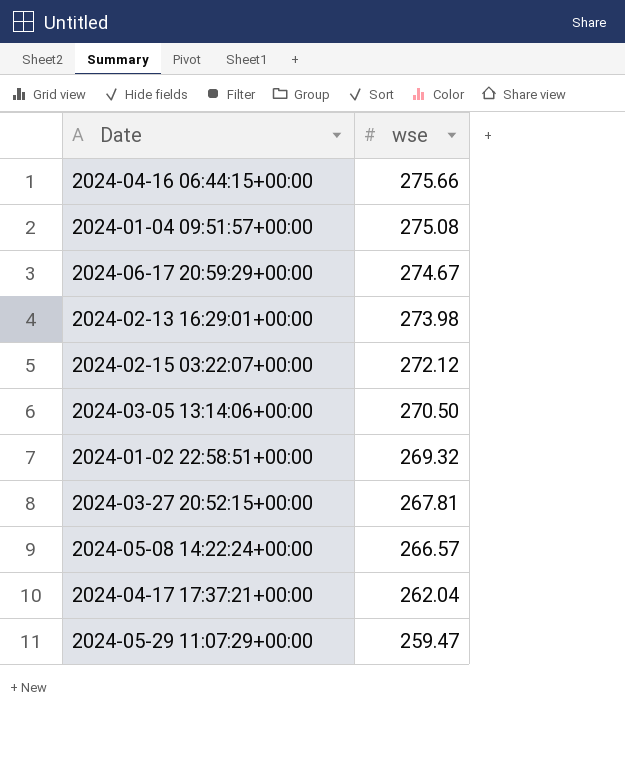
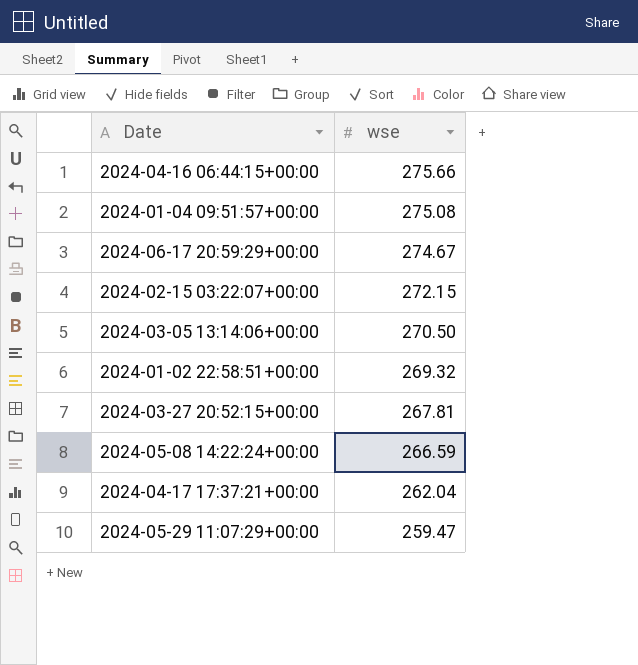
row 2024-02-13 16:29:01+00:00: 273.98 -> none
2024-02-15 03:22:07+00:00 | wse: 272.12 -> 272.15
2024-05-08 14:22:24+00:00 | wse: 266.57 -> 266.59

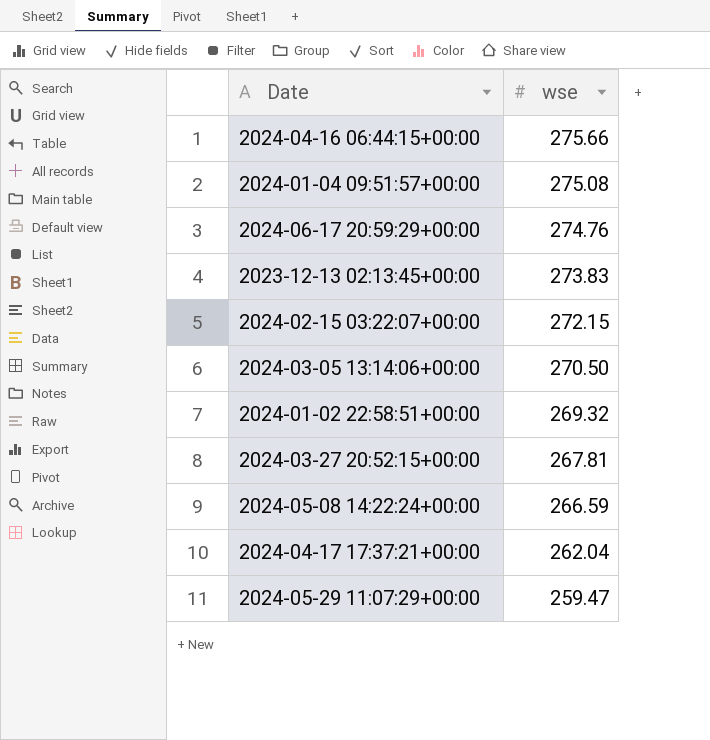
2024-06-17 20:59:29+00:00 | wse: 274.67 -> 274.76
row 2023-12-13 02:13:45+00:00: none -> 273.83

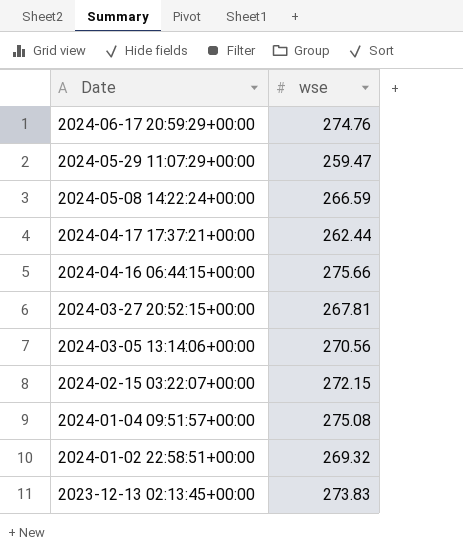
row order: wse descending -> Date descending
2024-04-17 17:37:21+00:00 | wse: 262.04 -> 262.44
2024-03-05 13:14:06+00:00 | wse: 270.50 -> 270.56

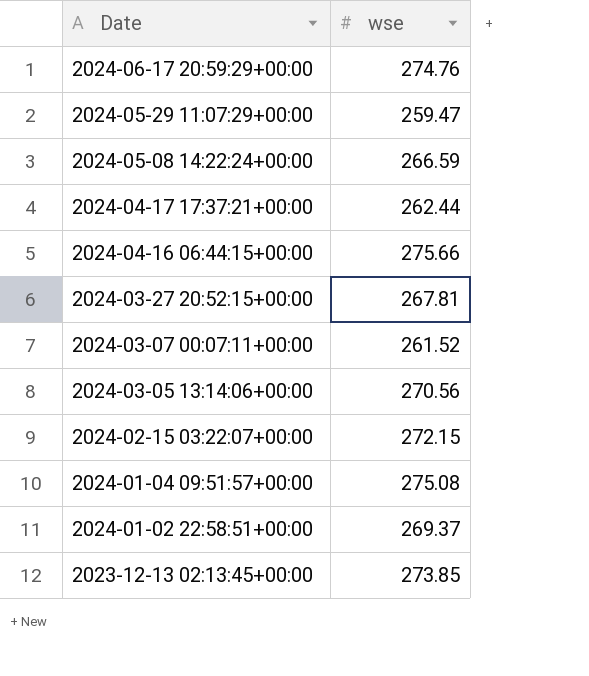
row 2024-03-07 00:07:11+00:00: none -> 261.52
2024-01-02 22:58:51+00:00 | wse: 269.32 -> 269.37
2023-12-13 02:13:45+00:00 | wse: 273.83 -> 273.85

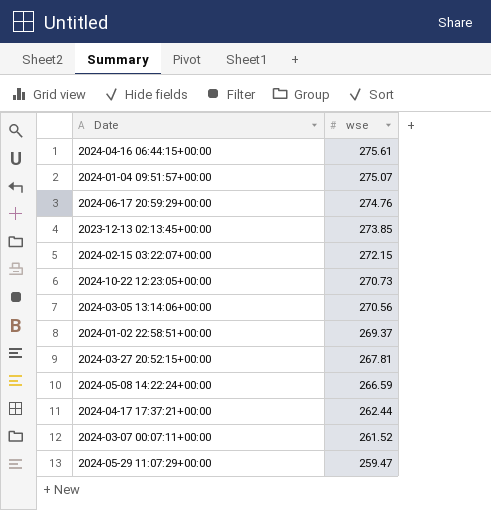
row order: Date descending -> wse descending
2024-04-16 06:44:15+00:00 | wse: 275.66 -> 275.61
2024-01-04 09:51:57+00:00 | wse: 275.08 -> 275.07
row 2024-10-22 12:23:05+00:00: none -> 270.73

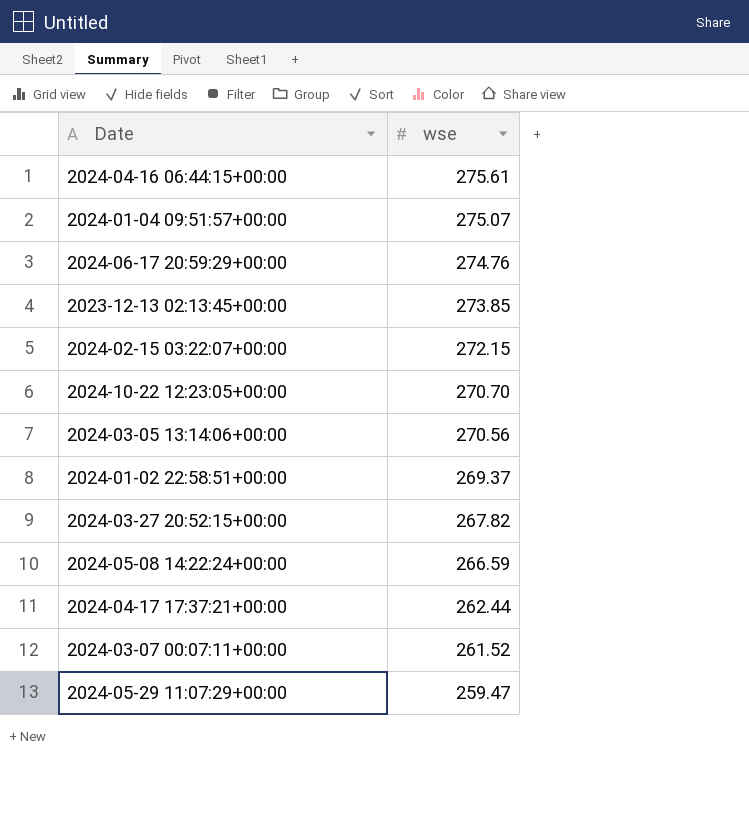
2024-10-22 12:23:05+00:00 | wse: 270.73 -> 270.70
2024-03-27 20:52:15+00:00 | wse: 267.81 -> 267.82

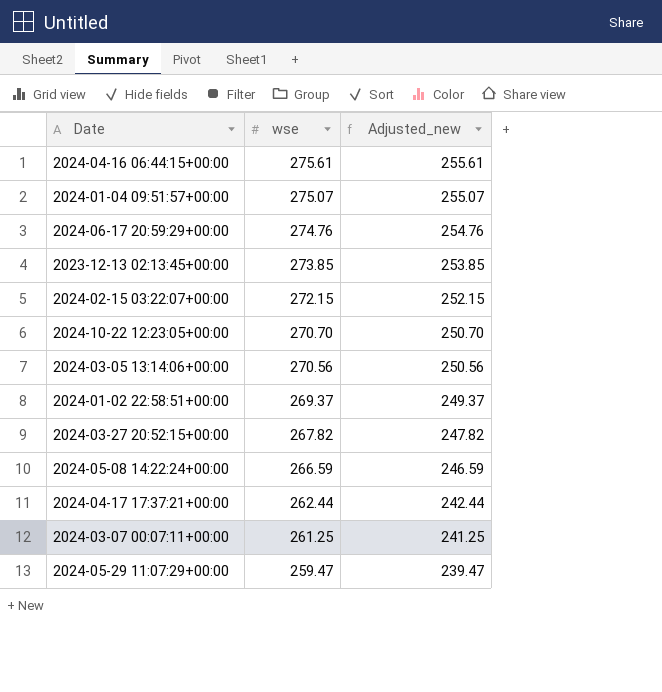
column Adjusted_new | formula: none -> [wse] - 20
2024-03-07 00:07:11+00:00 | wse: 261.52 -> 261.25

